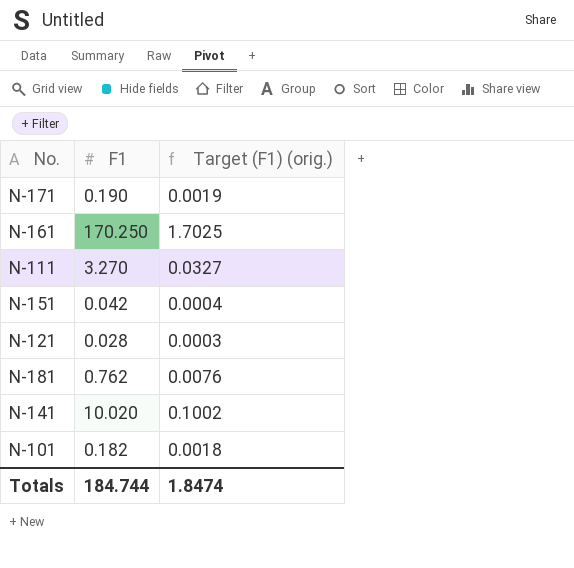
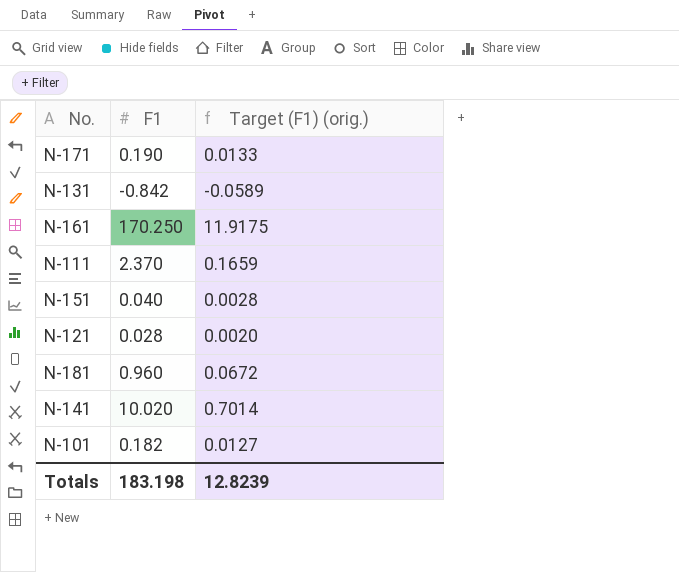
column Target (F1) (orig.) | formula: [F1] * 0.01 -> [F1] * 0.07
row N-131: none -> -0.842 | -0.0589
N-111 | F1: 3.270 -> 2.370
N-151 | F1: 0.042 -> 0.040
N-181 | F1: 0.762 -> 0.960
Totals | F1: 184.744 -> 183.198
Totals | Target (F1) (orig.): 1.8474 -> 12.8239

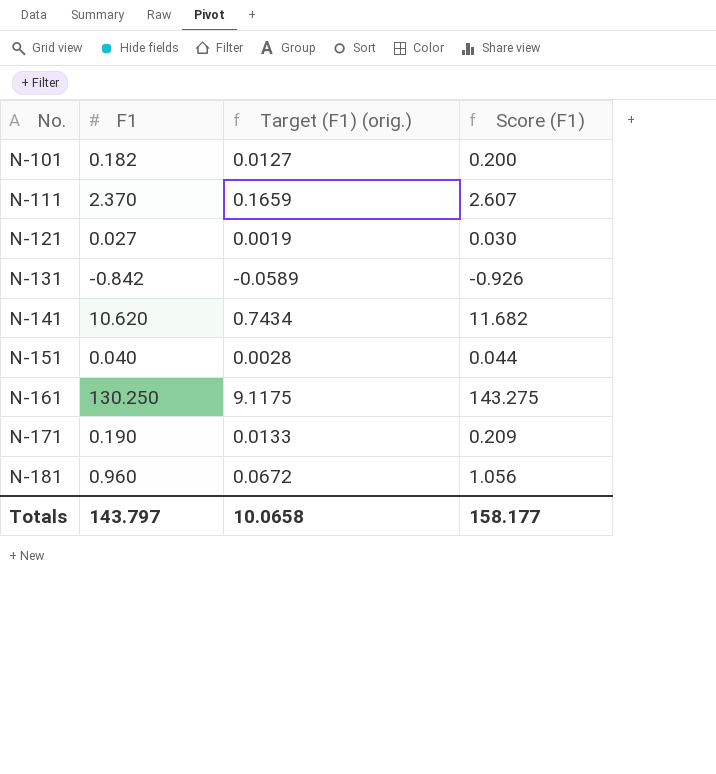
row order: none -> No. ascending
column Score (F1) | formula: none -> [F1] * 1.1
N-121 | F1: 0.028 -> 0.027
N-121 | Target (F1) (orig.): 0.0020 -> 0.0019
N-141 | F1: 10.020 -> 10.620
N-141 | Target (F1) (orig.): 0.7014 -> 0.7434
N-161 | F1: 170.250 -> 130.250
N-161 | Target (F1) (orig.): 11.9175 -> 9.1175
Totals | F1: 183.198 -> 143.797
Totals | Target (F1) (orig.): 12.8239 -> 10.0658

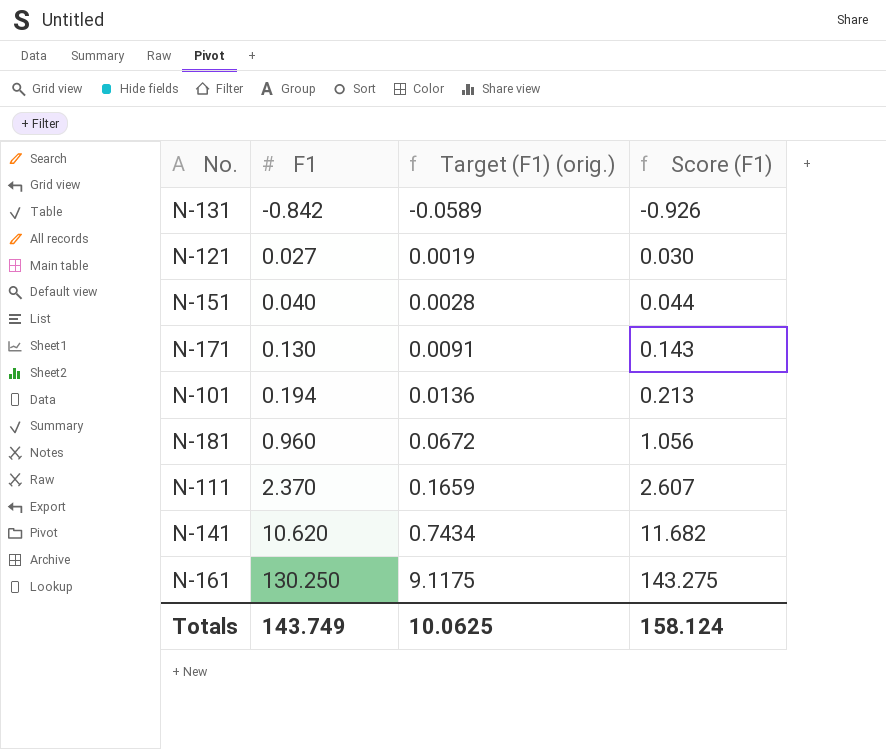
row order: No. ascending -> F1 ascending
N-171 | F1: 0.190 -> 0.130
N-171 | Target (F1) (orig.): 0.0133 -> 0.0091
N-171 | Score (F1): 0.209 -> 0.143
N-101 | F1: 0.182 -> 0.194
N-101 | Target (F1) (orig.): 0.0127 -> 0.0136
N-101 | Score (F1): 0.200 -> 0.213
Totals | F1: 143.797 -> 143.749
Totals | Target (F1) (orig.): 10.0658 -> 10.0625
Totals | Score (F1): 158.177 -> 158.124

